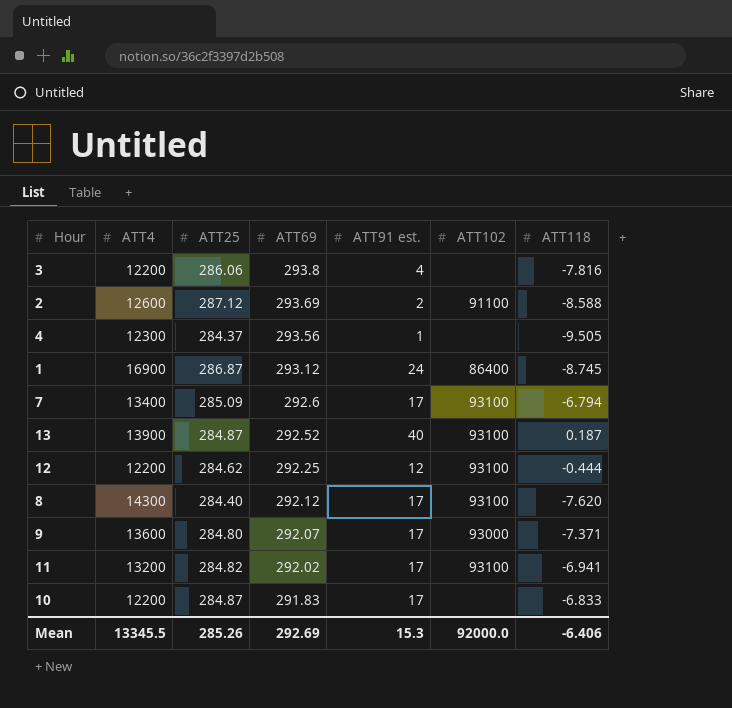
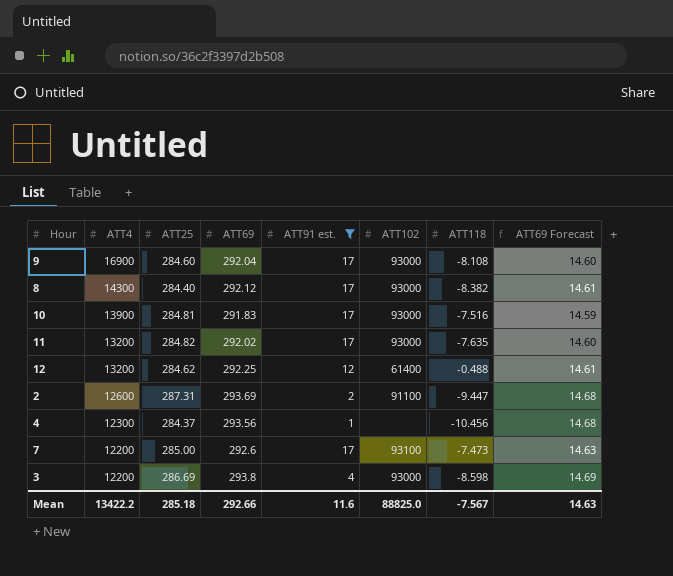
filter: none -> ATT91 est. <= 17
row order: ATT69 descending -> ATT4 descending
column ATT69 Forecast | formula: none -> [ATT69] * 0.05
9 | ATT4: 13600 -> 16900
9 | ATT25: 284.80 -> 284.60
9 | ATT69: 292.07 -> 292.04
9 | ATT118: -7.371 -> -8.108
8 | ATT102: 93100 -> 93000
8 | ATT118: -7.620 -> -8.382
10 | ATT4: 12200 -> 13900
10 | ATT25: 284.87 -> 284.81
10 | ATT102: none -> 93000
10 | ATT118: -6.833 -> -7.516
11 | ATT102: 93100 -> 93000
11 | ATT118: -6.941 -> -7.635
12 | ATT4: 12200 -> 13200
12 | ATT102: 93100 -> 61400
12 | ATT118: -0.444 -> -0.488
2 | ATT25: 287.12 -> 287.31
2 | ATT118: -8.588 -> -9.447
4 | ATT118: -9.505 -> -10.456
7 | ATT4: 13400 -> 12200
7 | ATT25: 285.09 -> 285.00
7 | ATT118: -6.794 -> -7.473
3 | ATT25: 286.06 -> 286.69
3 | ATT102: none -> 93000
3 | ATT118: -7.816 -> -8.598
Mean | ATT4: 13345.5 -> 13422.2
Mean | ATT25: 285.26 -> 285.18
Mean | ATT69: 292.69 -> 292.66
Mean | ATT91 est.: 15.3 -> 11.6
Mean | ATT102: 92000.0 -> 88825.0
Mean | ATT118: -6.406 -> -7.567

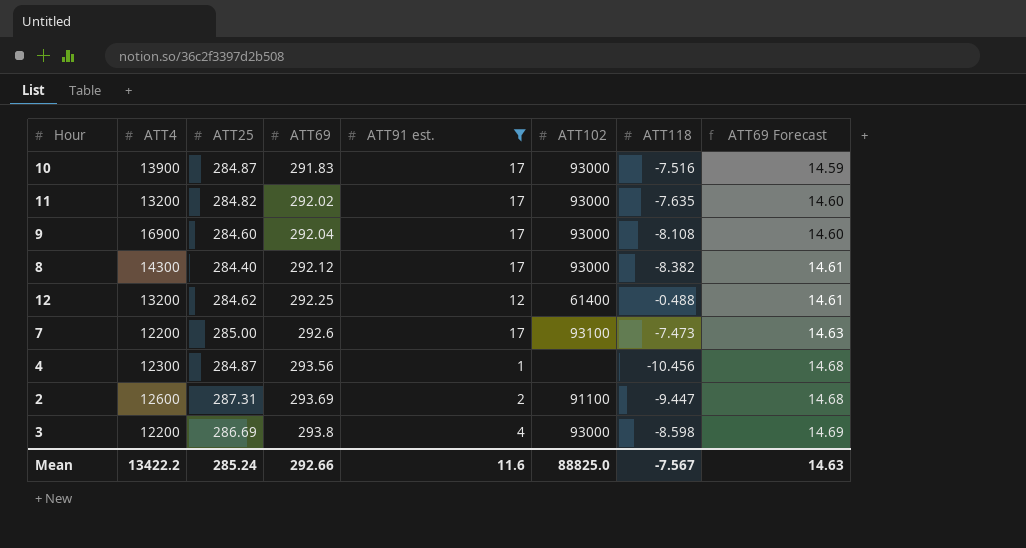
row order: ATT4 descending -> ATT69 ascending
10 | ATT25: 284.81 -> 284.87
4 | ATT25: 284.37 -> 284.87
Mean | ATT25: 285.18 -> 285.24

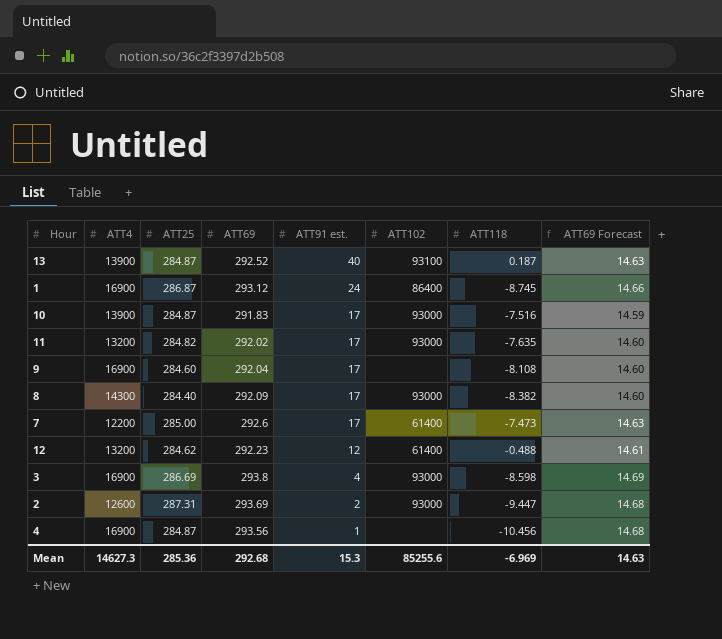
filter: ATT91 est. <= 17 -> none
row order: ATT69 ascending -> ATT91 est. descending
9 | ATT102: 93000 -> none
8 | ATT69: 292.12 -> 292.09
8 | ATT69 Forecast: 14.61 -> 14.60
7 | ATT102: 93100 -> 61400
12 | ATT69: 292.25 -> 292.23
3 | ATT4: 12200 -> 16900
2 | ATT102: 91100 -> 93000
4 | ATT4: 12300 -> 16900
Mean | ATT4: 13422.2 -> 14627.3
Mean | ATT25: 285.24 -> 285.36
Mean | ATT69: 292.66 -> 292.68
Mean | ATT91 est.: 11.6 -> 15.3
Mean | ATT102: 88825.0 -> 85255.6
Mean | ATT118: -7.567 -> -6.969

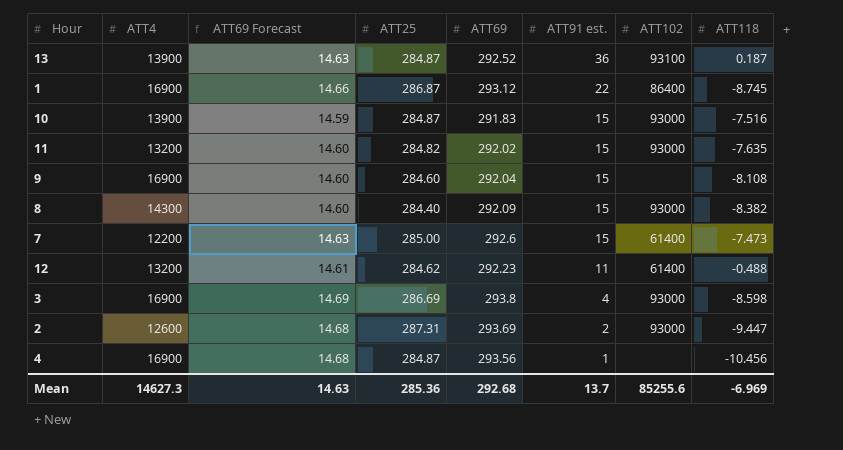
column ATT69 Forecast | position: 8 -> 3
13 | ATT91 est.: 40 -> 36
1 | ATT91 est.: 24 -> 22
10 | ATT91 est.: 17 -> 15
11 | ATT91 est.: 17 -> 15
9 | ATT91 est.: 17 -> 15
8 | ATT91 est.: 17 -> 15
7 | ATT91 est.: 17 -> 15
12 | ATT91 est.: 12 -> 11
Mean | ATT91 est.: 15.3 -> 13.7

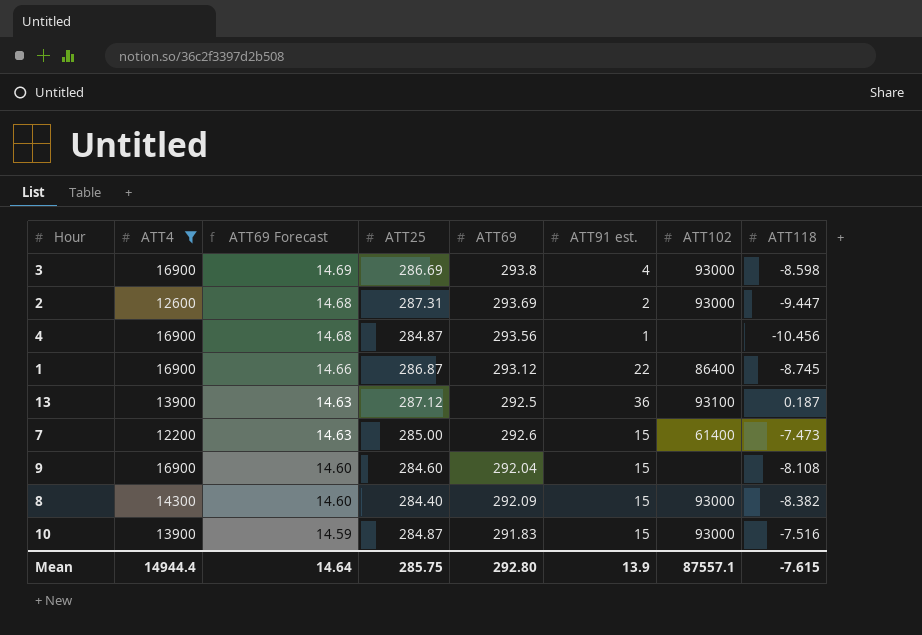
filter: none -> ATT4 != 13200
row order: ATT91 est. descending -> ATT69 Forecast descending
13 | ATT25: 284.87 -> 287.12
13 | ATT69: 292.52 -> 292.5
Mean | ATT4: 14627.3 -> 14944.4
Mean | ATT69 Forecast: 14.63 -> 14.64
Mean | ATT25: 285.36 -> 285.75
Mean | ATT69: 292.68 -> 292.80
Mean | ATT91 est.: 13.7 -> 13.9
Mean | ATT102: 85255.6 -> 87557.1
Mean | ATT118: -6.969 -> -7.615

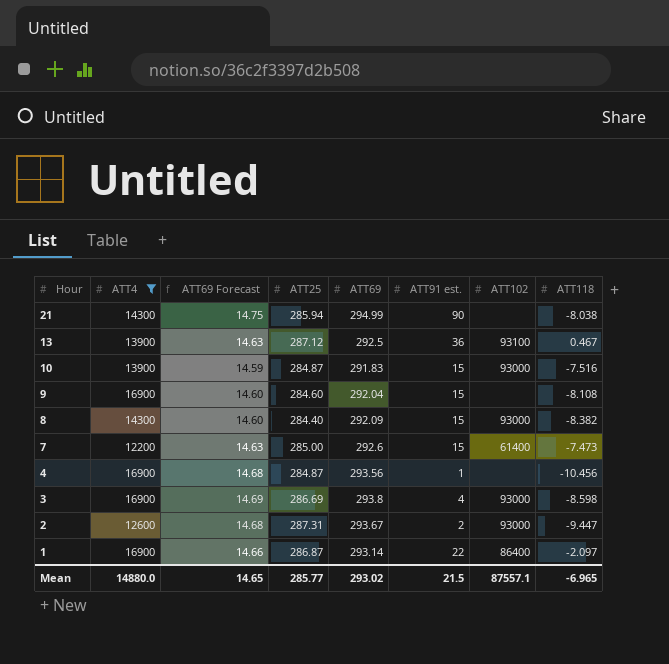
row order: ATT69 Forecast descending -> Hour descending
row 21: none -> 14300 | 14.75 | 285.94 | 294.99 | 90 | none | -8.038
13 | ATT118: 0.187 -> 0.467
2 | ATT69: 293.69 -> 293.67
1 | ATT69: 293.12 -> 293.14
1 | ATT118: -8.745 -> -2.097
Mean | ATT4: 14944.4 -> 14880.0
Mean | ATT69 Forecast: 14.64 -> 14.65
Mean | ATT25: 285.75 -> 285.77
Mean | ATT69: 292.80 -> 293.02
Mean | ATT91 est.: 13.9 -> 21.5
Mean | ATT118: -7.615 -> -6.965

